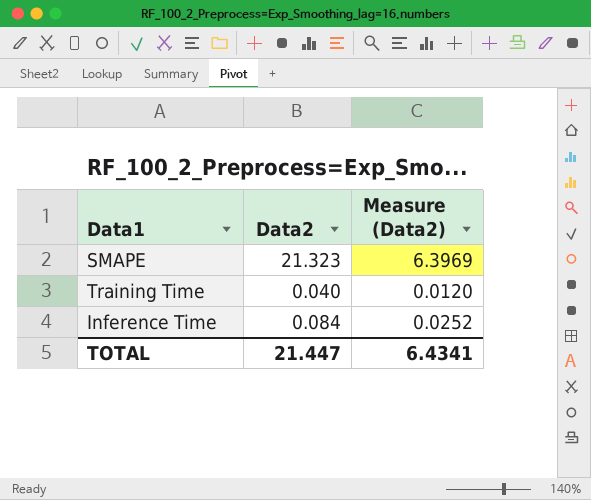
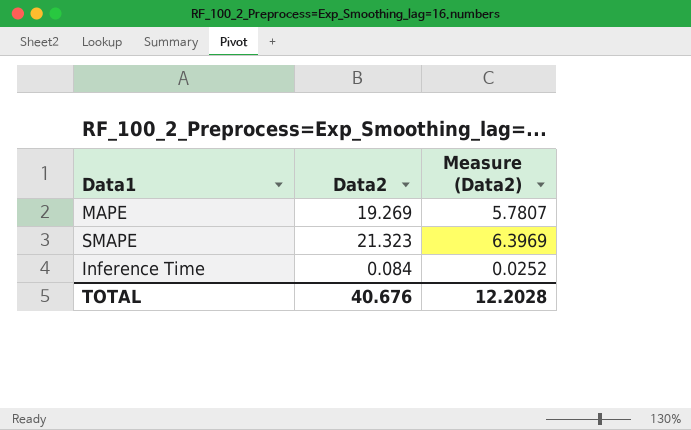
row Training Time: 0.040 | 0.0120 -> none
row MAPE: none -> 19.269 | 5.7807
TOTAL | Data2: 21.447 -> 40.676
TOTAL | Measure (Data2): 6.4341 -> 12.2028

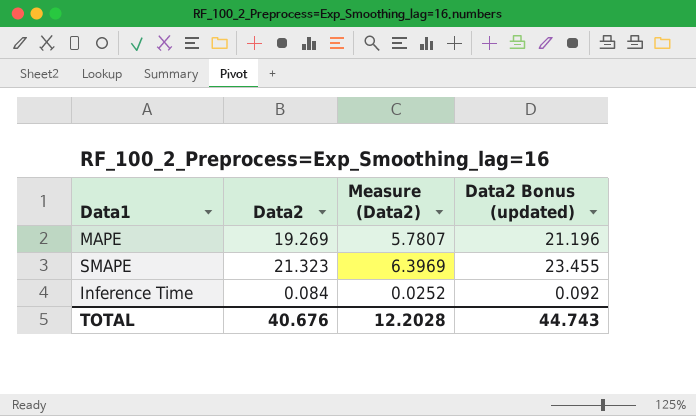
column Data2 Bonus (updated) | formula: none -> [Data2] * 1.1

